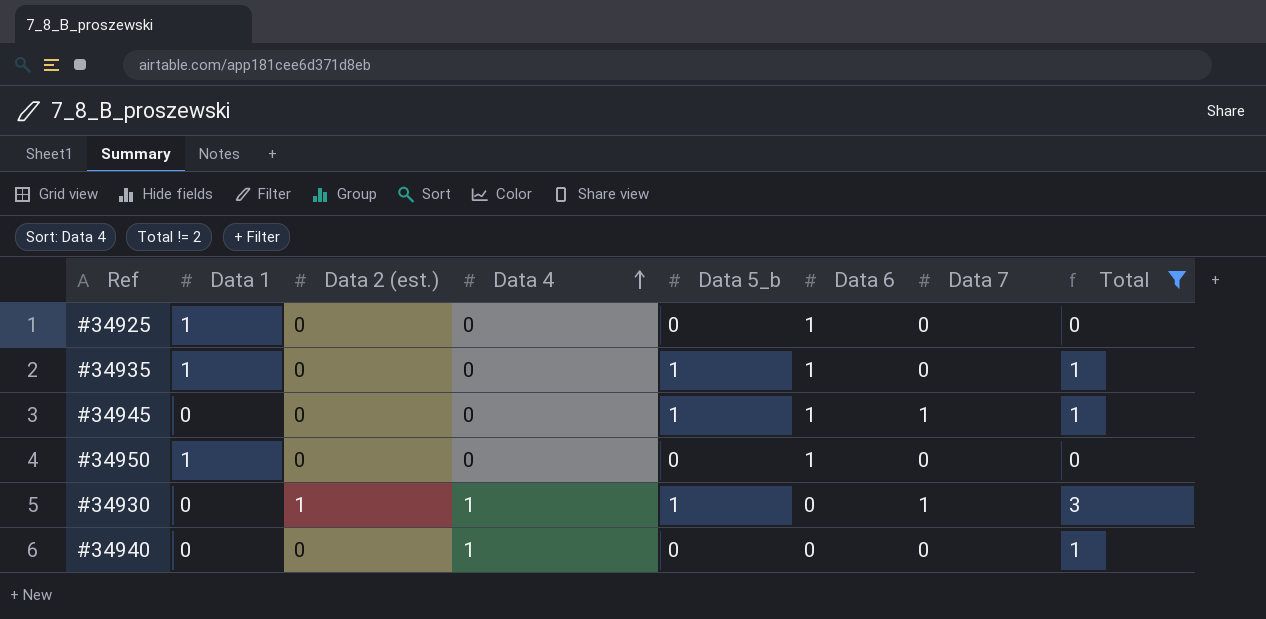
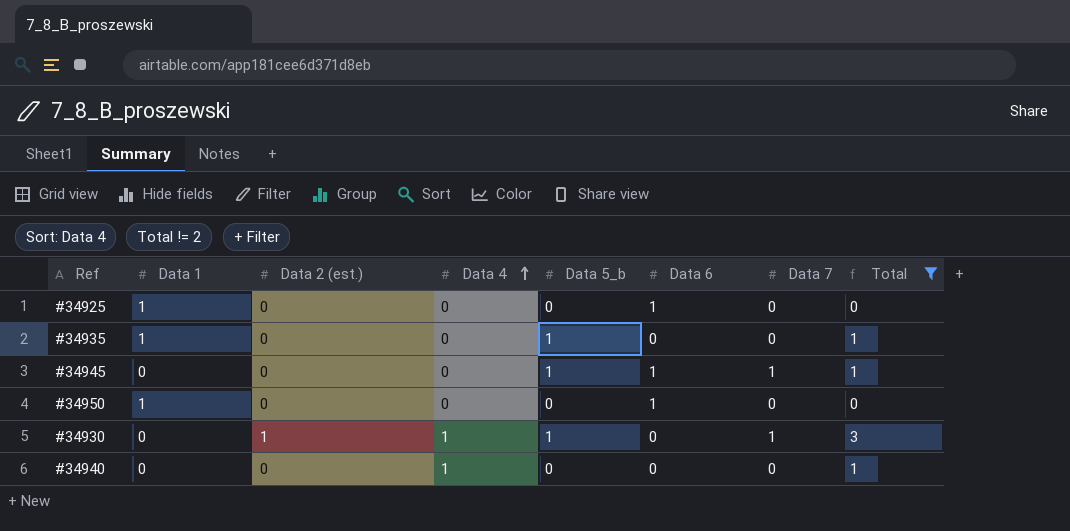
#34935 | Data 6: 1 -> 0

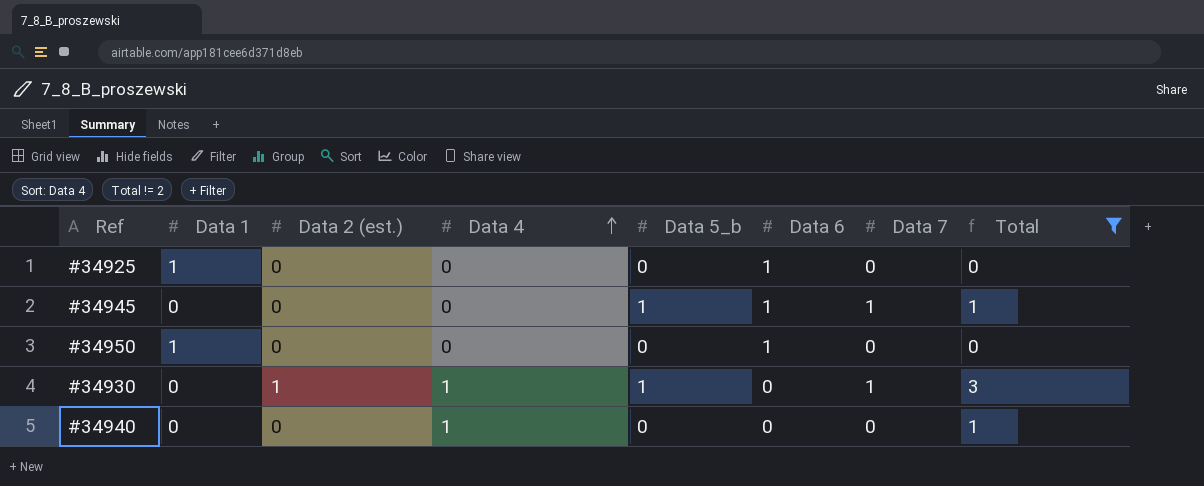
row #34935: 1 | 0 | 0 | 1 | 0 | 0 | 1 -> none

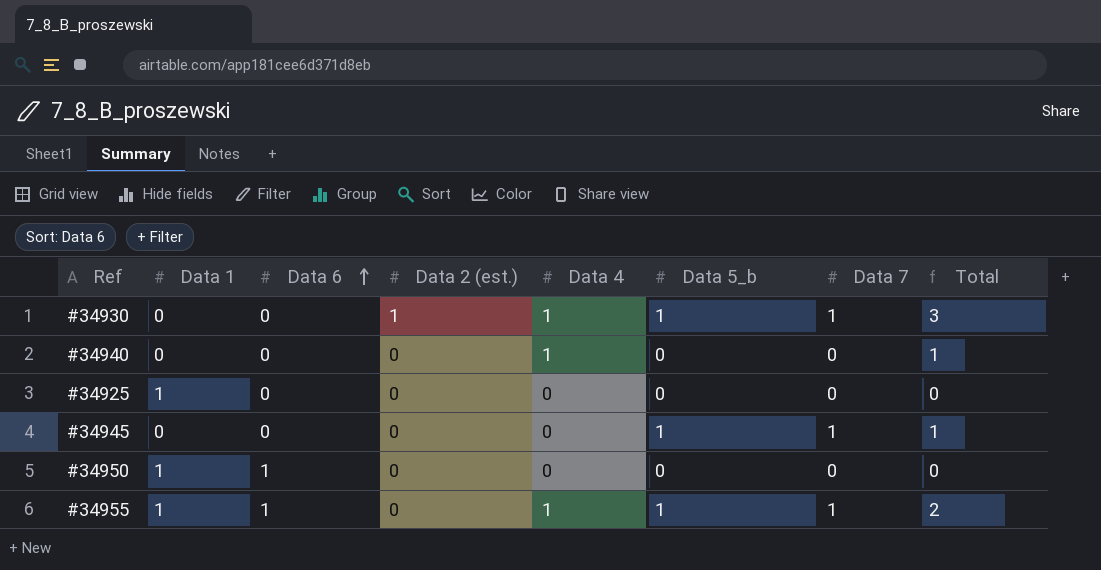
filter: Total != 2 -> none
row order: Data 4 ascending -> Data 6 ascending
column Data 6 | position: 6 -> 3
#34925 | Data 6: 1 -> 0
#34945 | Data 6: 1 -> 0

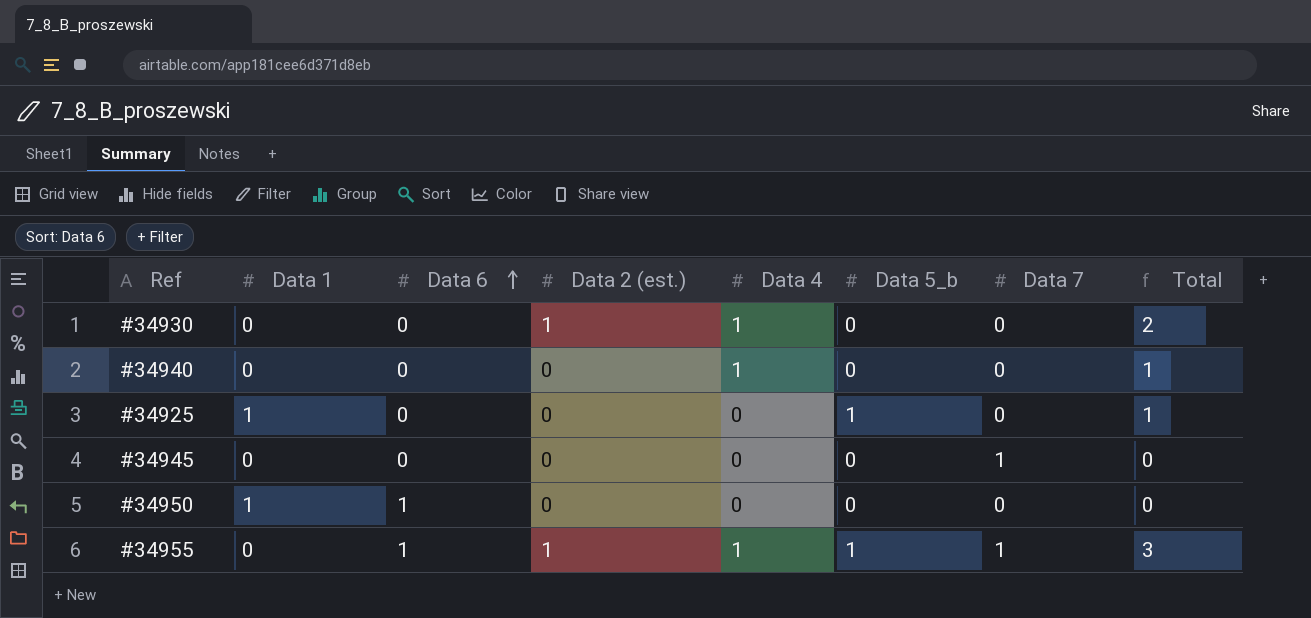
#34930 | Data 5_b: 1 -> 0
#34930 | Data 7: 1 -> 0
#34930 | Total: 3 -> 2
#34925 | Data 5_b: 0 -> 1
#34925 | Total: 0 -> 1
#34945 | Data 5_b: 1 -> 0
#34945 | Total: 1 -> 0
#34955 | Data 1: 1 -> 0
#34955 | Data 2 (est.): 0 -> 1
#34955 | Total: 2 -> 3

